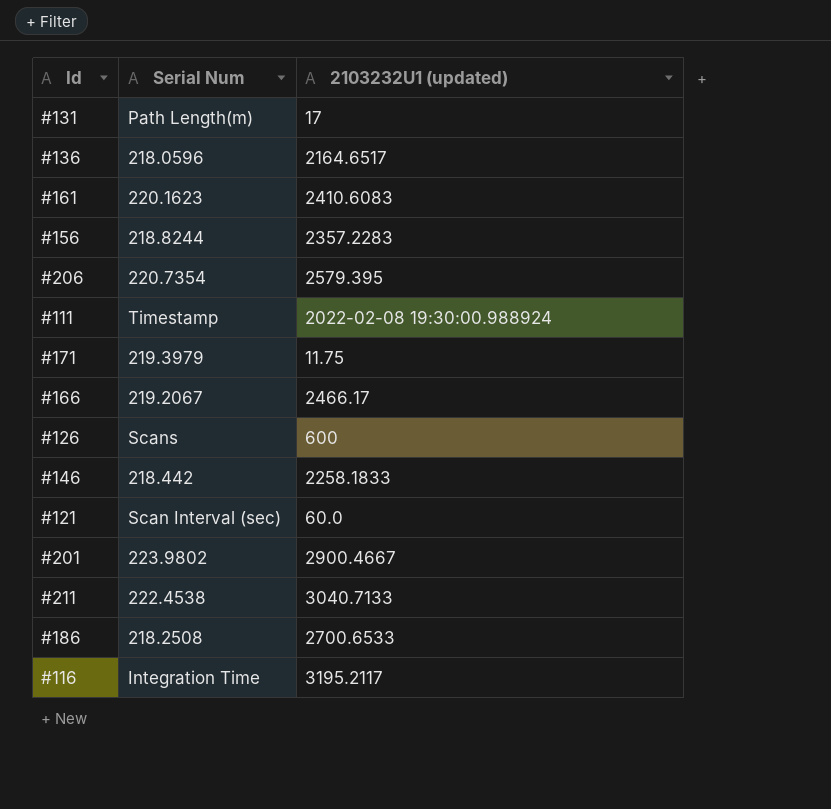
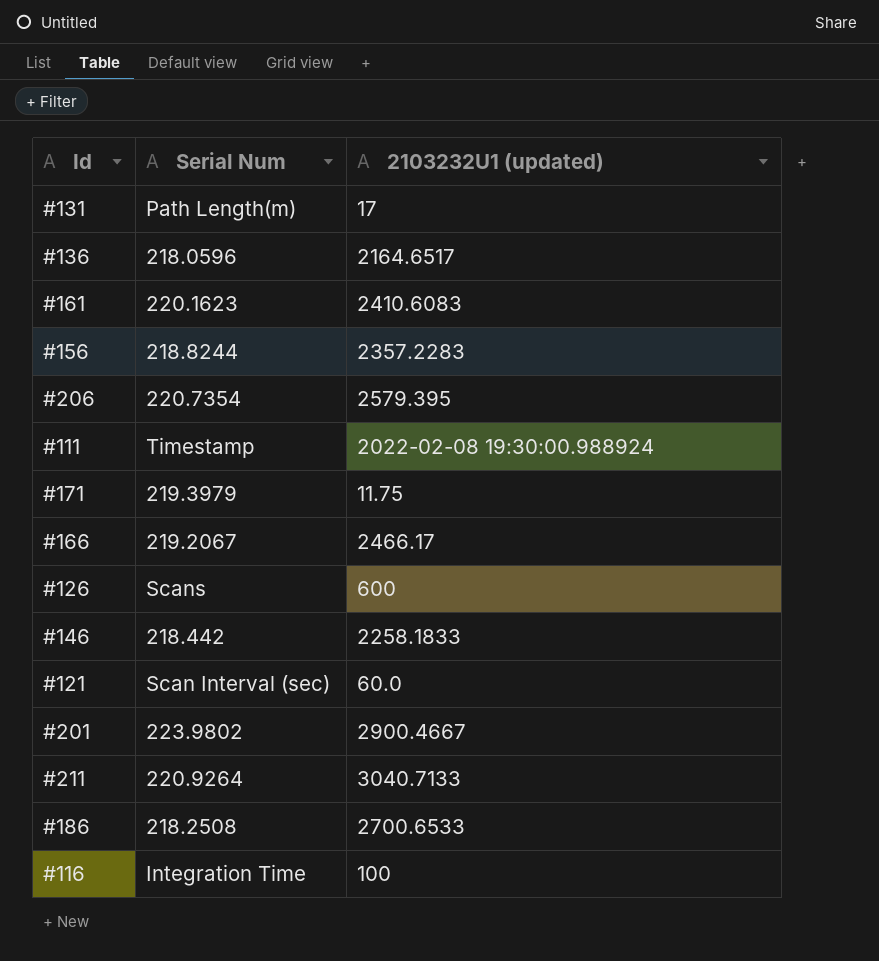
#211 | Serial Num: 222.4538 -> 220.9264
#116 | 2103232U1 (updated): 3195.2117 -> 100

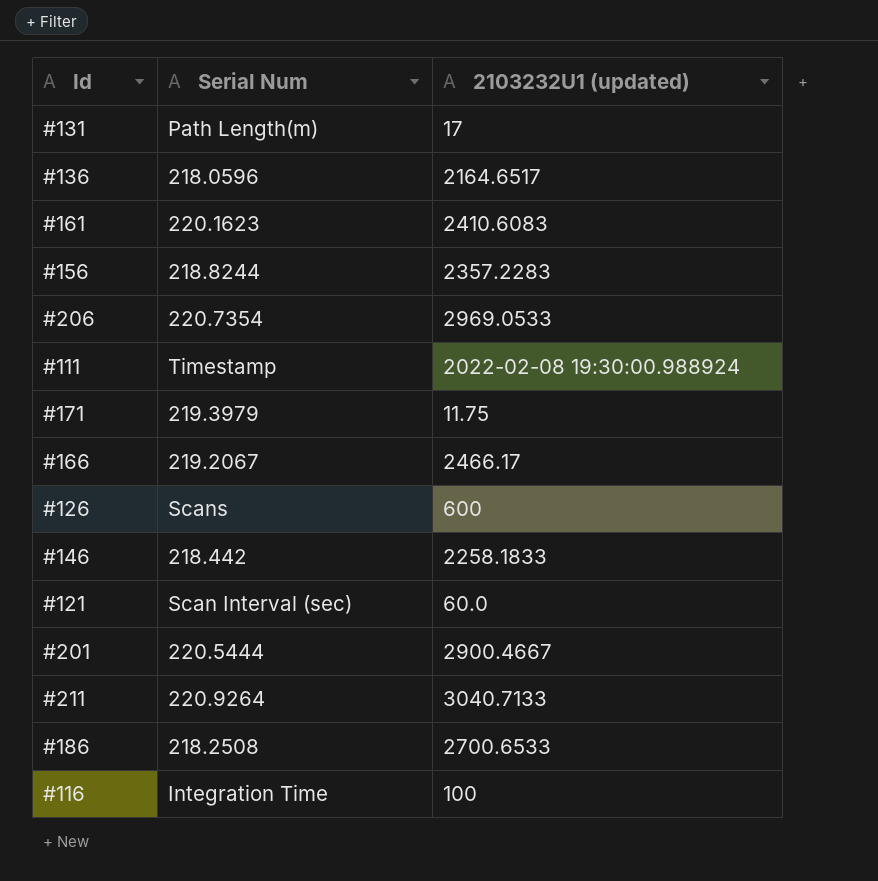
#206 | 2103232U1 (updated): 2579.395 -> 2969.0533
#201 | Serial Num: 223.9802 -> 220.5444

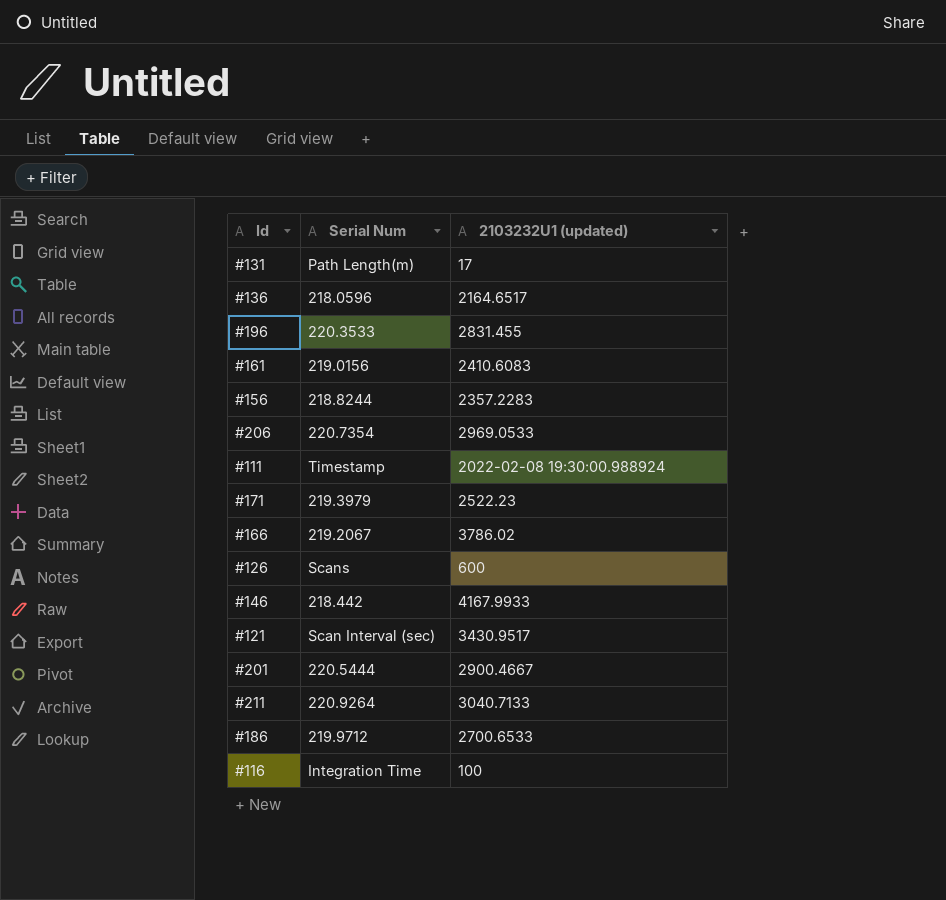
row #196: none -> 220.3533 | 2831.455
#161 | Serial Num: 220.1623 -> 219.0156
#171 | 2103232U1 (updated): 11.75 -> 2522.23
#166 | 2103232U1 (updated): 2466.17 -> 3786.02
#146 | 2103232U1 (updated): 2258.1833 -> 4167.9933
#121 | 2103232U1 (updated): 60.0 -> 3430.9517
#186 | Serial Num: 218.2508 -> 219.9712

